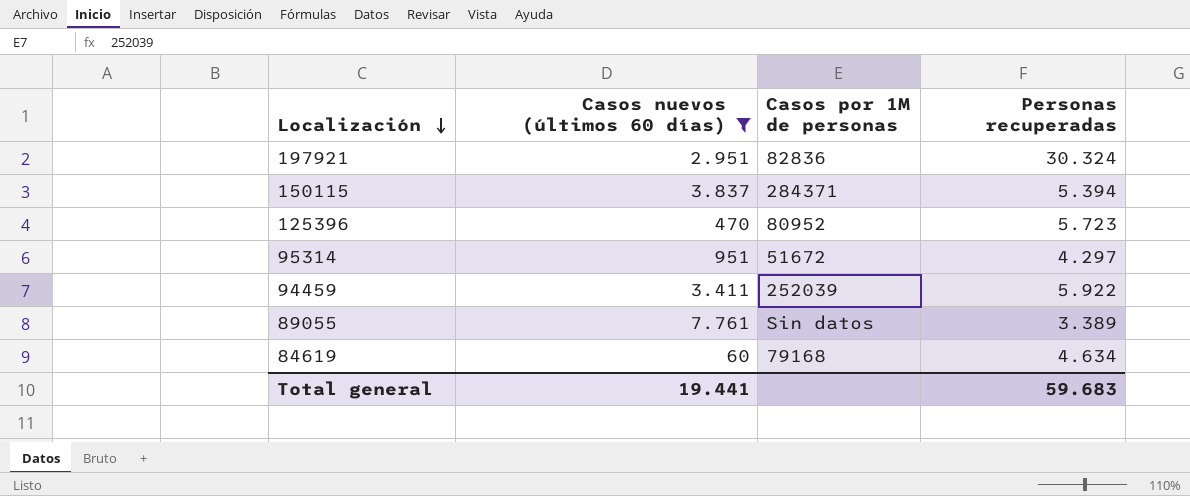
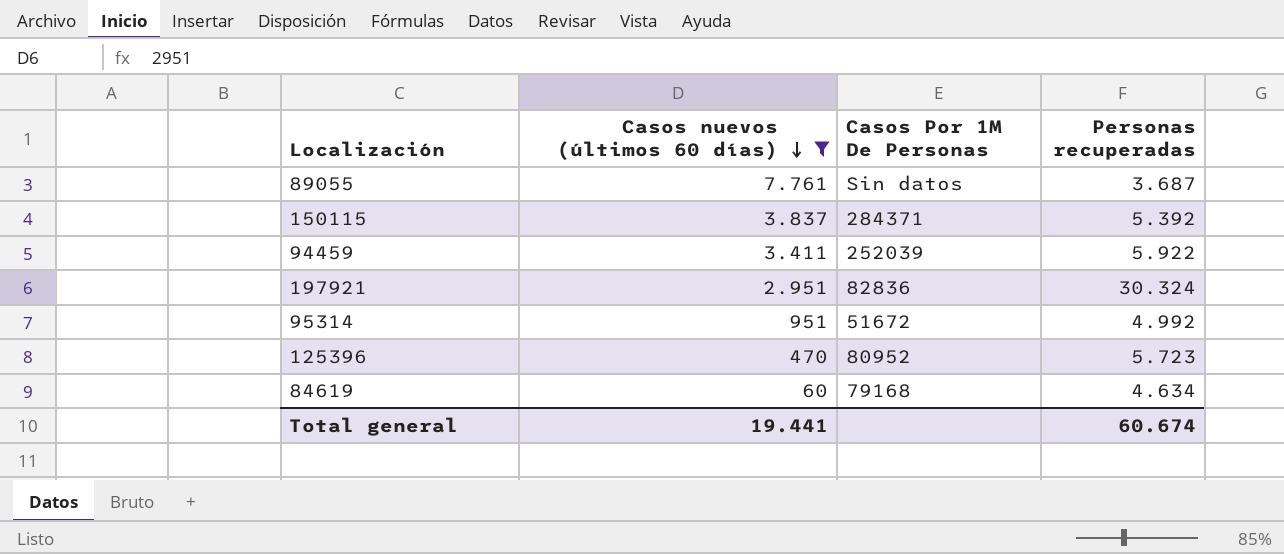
row order: Localización descending -> Casos nuevos (últimos 60 días) descending
column name: Casos por 1M de personas -> Casos Por 1M De Personas
89055 | Personas recuperadas: 3.389 -> 3.687
150115 | Personas recuperadas: 5.394 -> 5.392
95314 | Personas recuperadas: 4.297 -> 4.992
Total general | Personas recuperadas: 59.683 -> 60.674

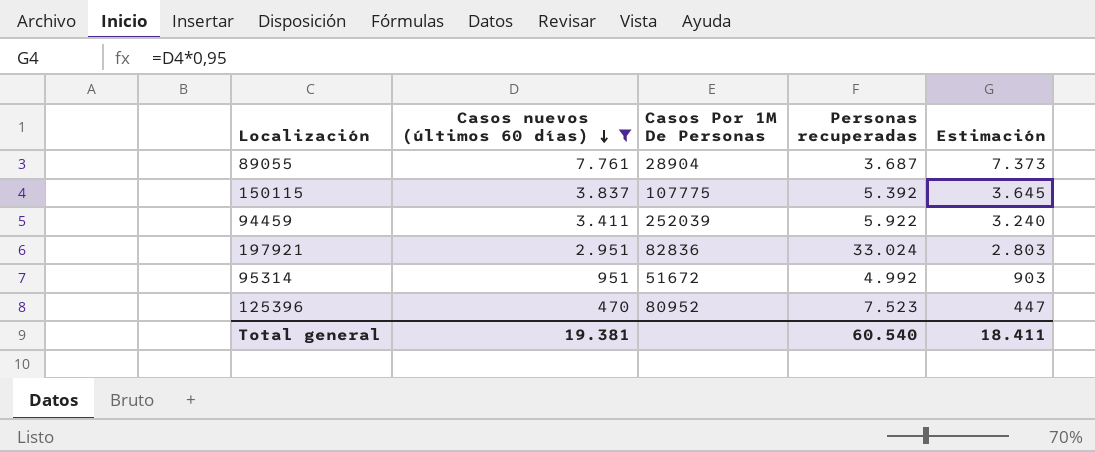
column Estimación | formula: none -> [Casos nuevos (últimos 60 días)] * 0,95
row 84619: 60 | 79168 | 4.634 -> none
89055 | Casos Por 1M De Personas: Sin datos -> 28904
150115 | Casos Por 1M De Personas: 284371 -> 107775
197921 | Personas recuperadas: 30.324 -> 33.024
125396 | Personas recuperadas: 5.723 -> 7.523
Total general | Casos nuevos (últimos 60 días): 19.441 -> 19.381
Total general | Personas recuperadas: 60.674 -> 60.540

